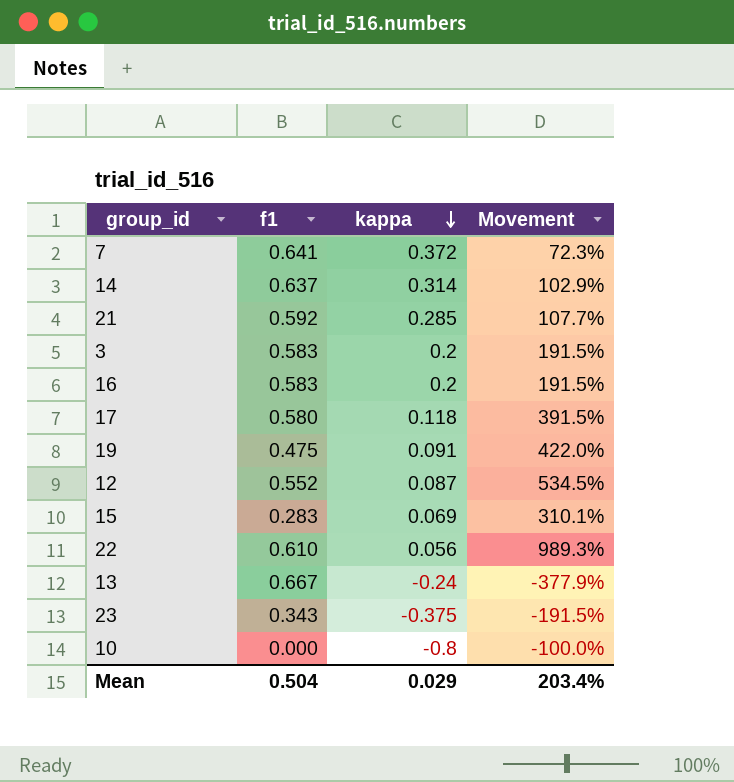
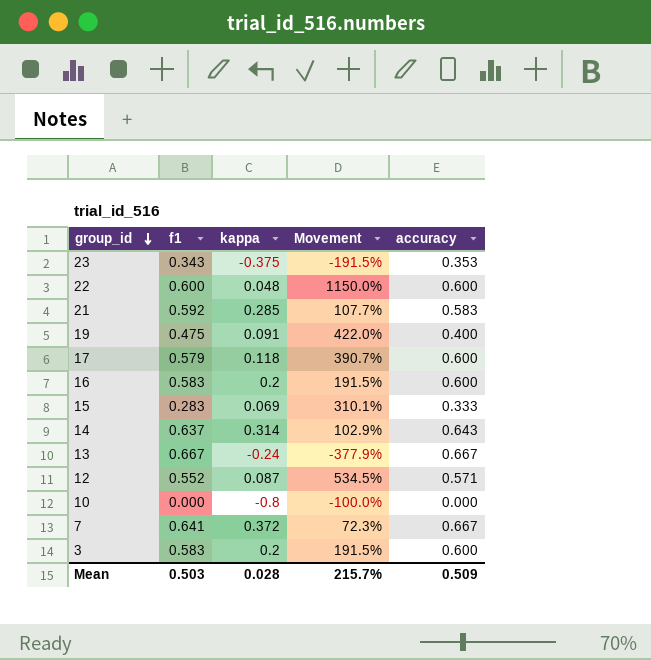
row order: kappa descending -> group_id descending
column accuracy | position: none -> 5
22 | f1: 0.610 -> 0.600
22 | kappa: 0.056 -> 0.048
22 | Movement: 989.3% -> 1150.0%
17 | f1: 0.580 -> 0.579
17 | Movement: 391.5% -> 390.7%
Mean | f1: 0.504 -> 0.503
Mean | kappa: 0.029 -> 0.028
Mean | Movement: 203.4% -> 215.7%

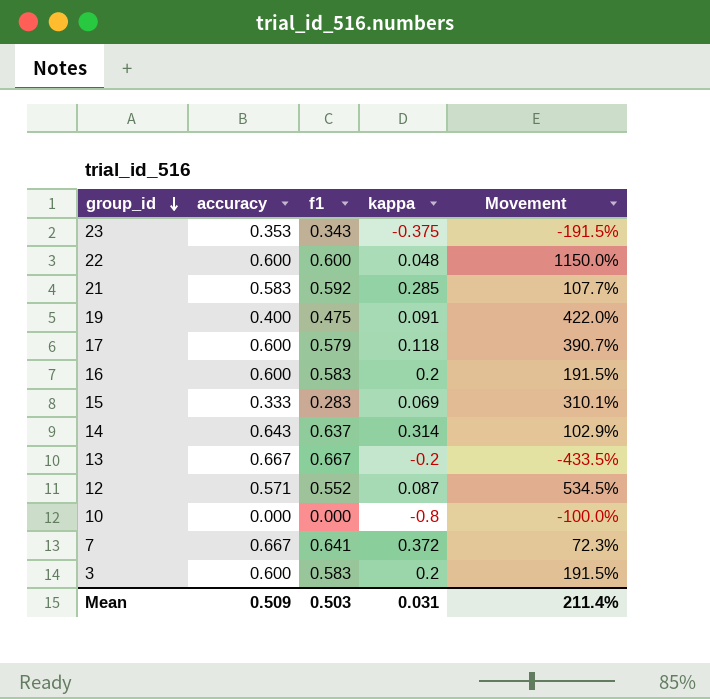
column accuracy | position: 5 -> 2
13 | kappa: -0.24 -> -0.2
13 | Movement: -377.9% -> -433.5%
Mean | kappa: 0.028 -> 0.031
Mean | Movement: 215.7% -> 211.4%

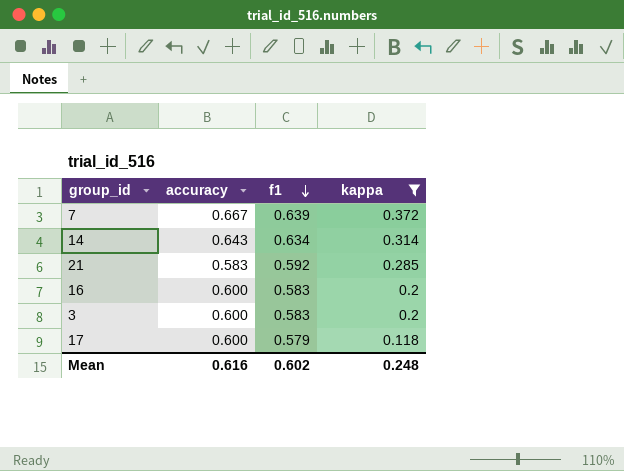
filter: none -> kappa >= 0.118
row order: group_id descending -> f1 descending
column Movement | formula: ([f1] - [kappa]) / [kappa] -> none
7 | f1: 0.641 -> 0.639
14 | f1: 0.637 -> 0.634
Mean | accuracy: 0.509 -> 0.616
Mean | f1: 0.503 -> 0.602
Mean | kappa: 0.031 -> 0.248

